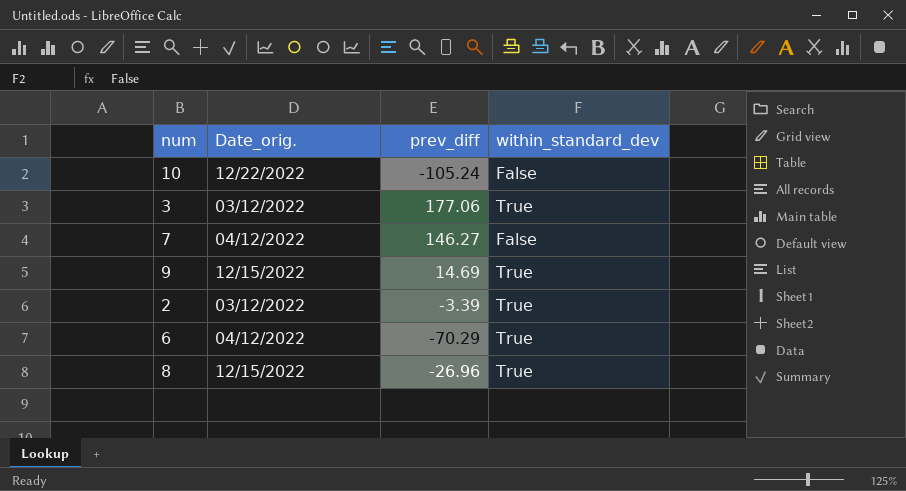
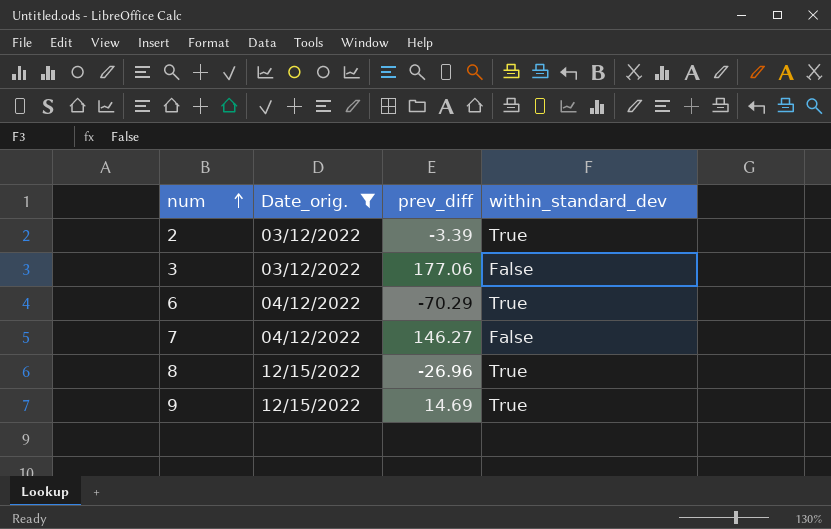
filter: none -> Date_orig. != 12/22/2022
row order: none -> num ascending
3 | within_standard_dev: True -> False

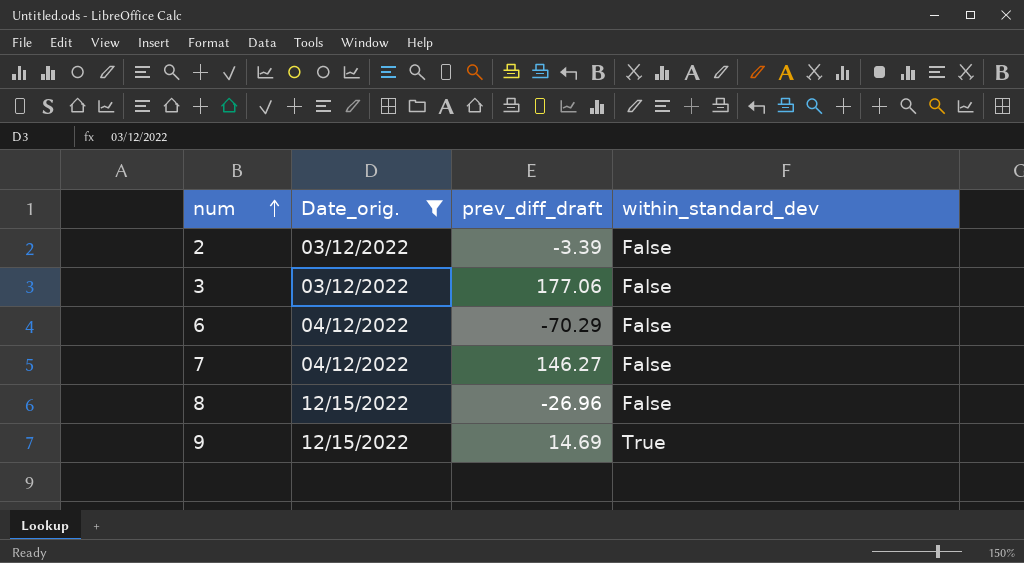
column name: prev_diff -> prev_diff_draft
2 | within_standard_dev: True -> False
6 | within_standard_dev: True -> False
8 | within_standard_dev: True -> False

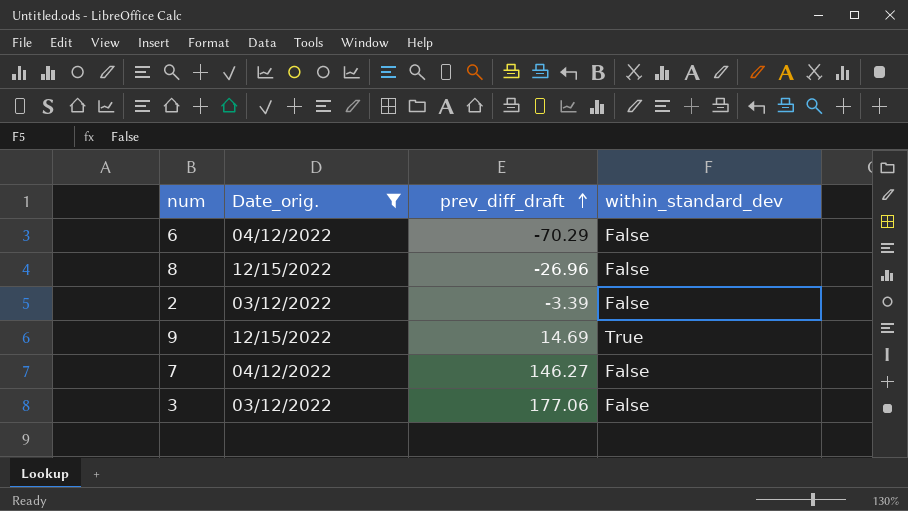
row order: num ascending -> prev_diff_draft ascending

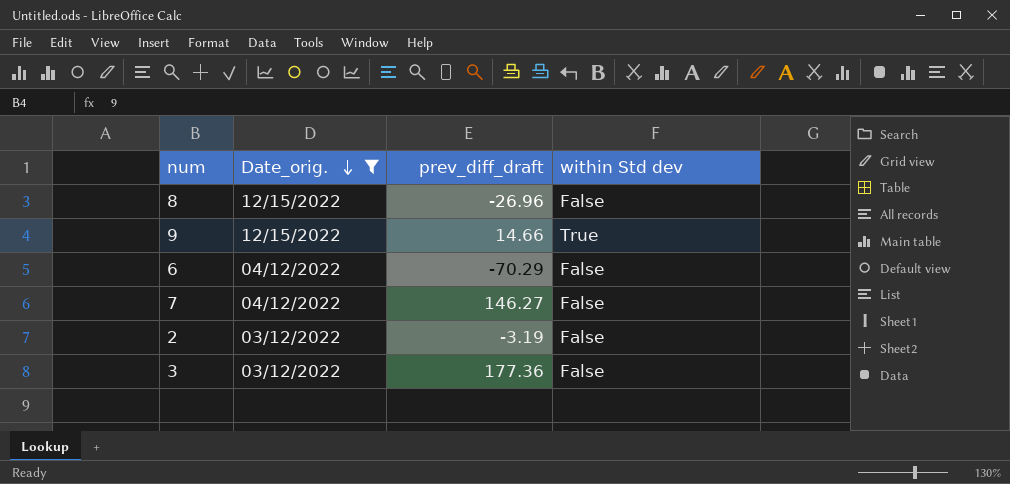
row order: prev_diff_draft ascending -> Date_orig. descending
column name: within_standard_dev -> within Std dev
9 | prev_diff_draft: 14.69 -> 14.66
2 | prev_diff_draft: -3.39 -> -3.19
3 | prev_diff_draft: 177.06 -> 177.36

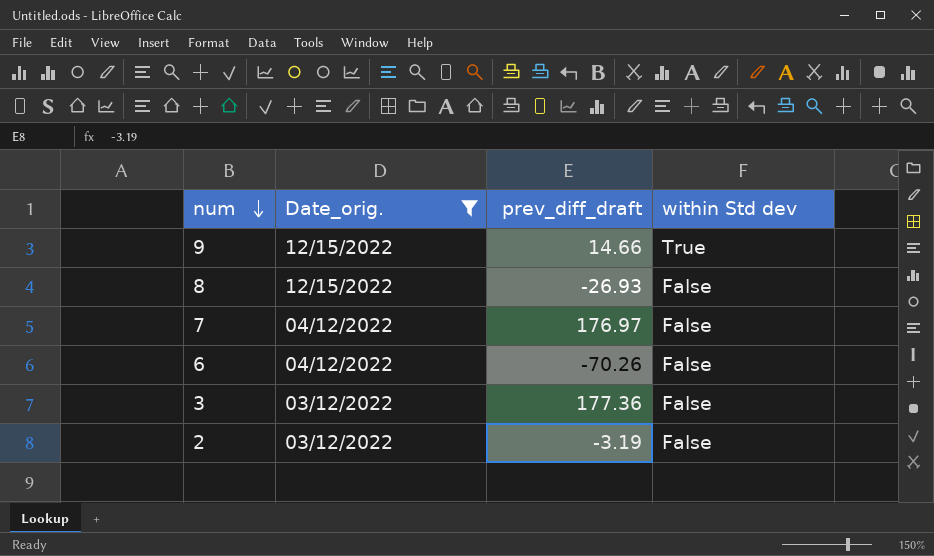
row order: Date_orig. descending -> num descending
8 | prev_diff_draft: -26.96 -> -26.93
7 | prev_diff_draft: 146.27 -> 176.97
6 | prev_diff_draft: -70.29 -> -70.26

